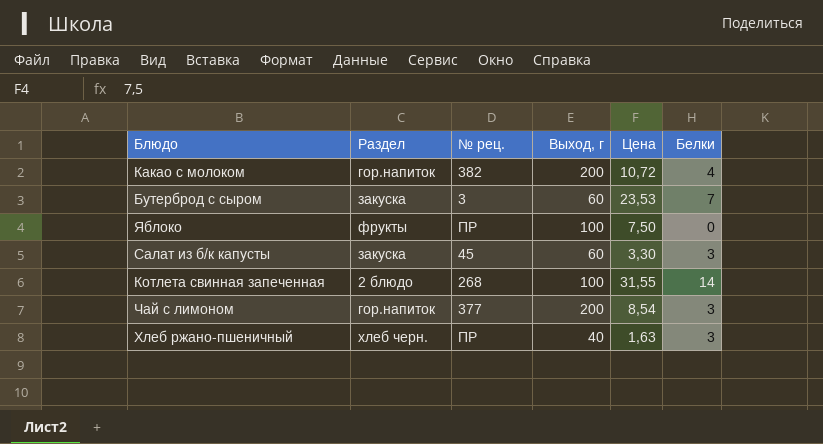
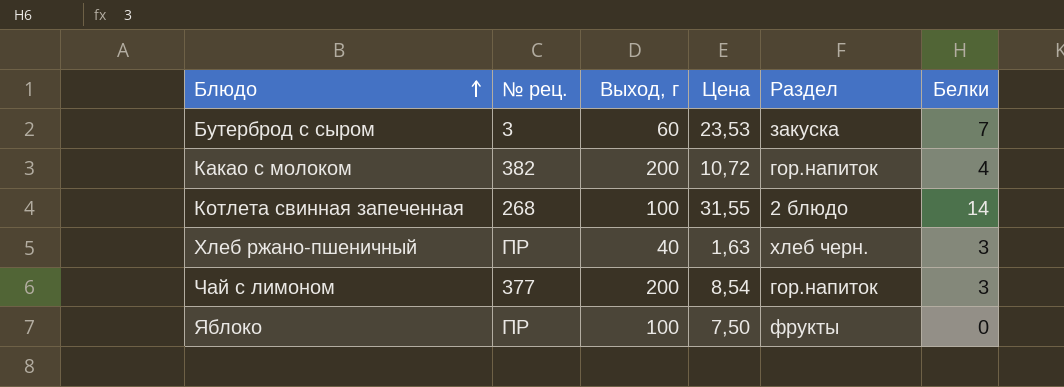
row order: none -> Блюдо ascending
column Раздел | position: 2 -> 5
row Салат из б/к капусты: закуска | 45 | 60 | 3,30 | 3 -> none

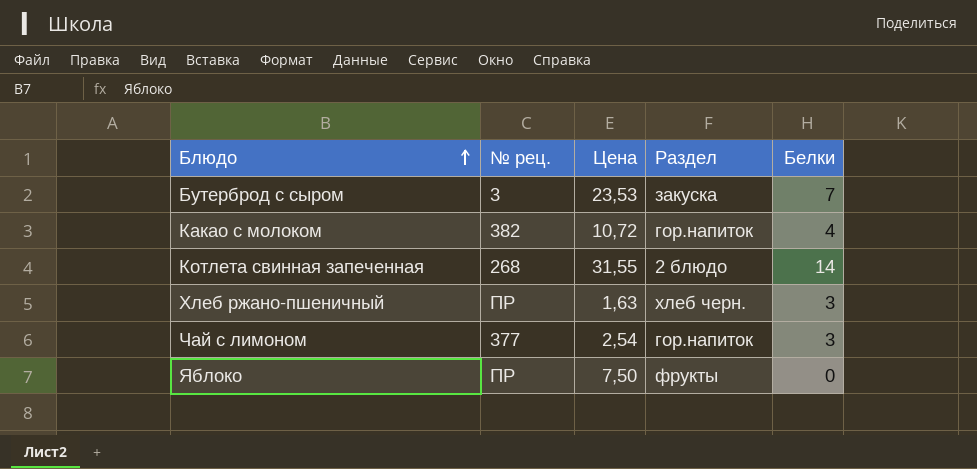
column Выход, г | position: 3 -> none
Чай с лимоном | Цена: 8,54 -> 2,54

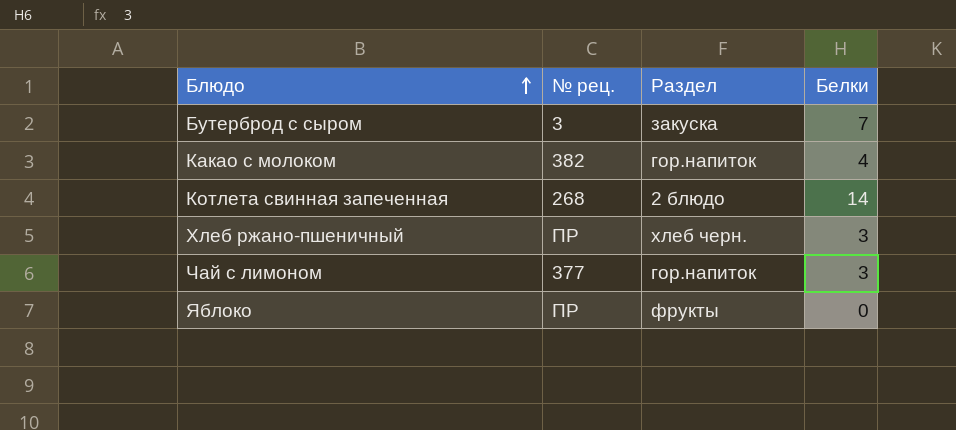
column Цена | position: 3 -> none

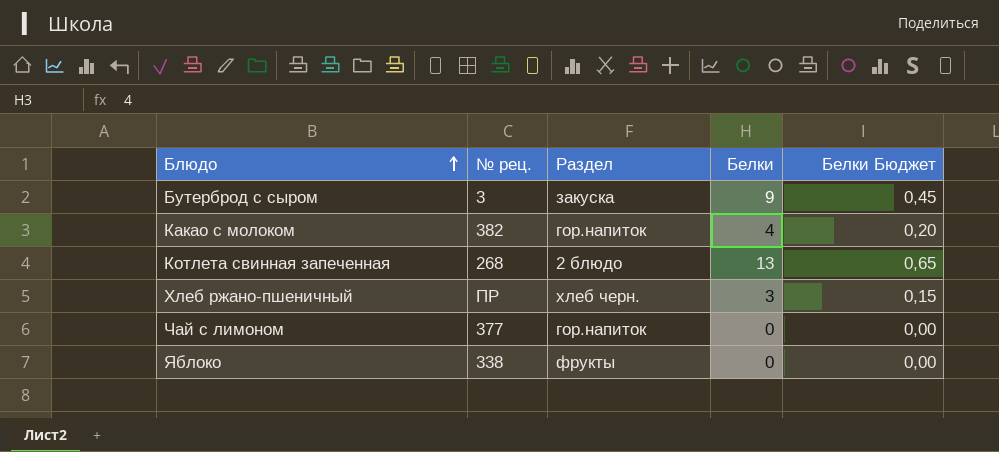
column Белки Бюджет | formula: none -> [Белки] * 0,05
Бутерброд с сыром | Белки: 7 -> 9
Котлета свинная запеченная | Белки: 14 -> 13
Чай с лимоном | Белки: 3 -> 0
Яблоко | № рец.: ПР -> 338

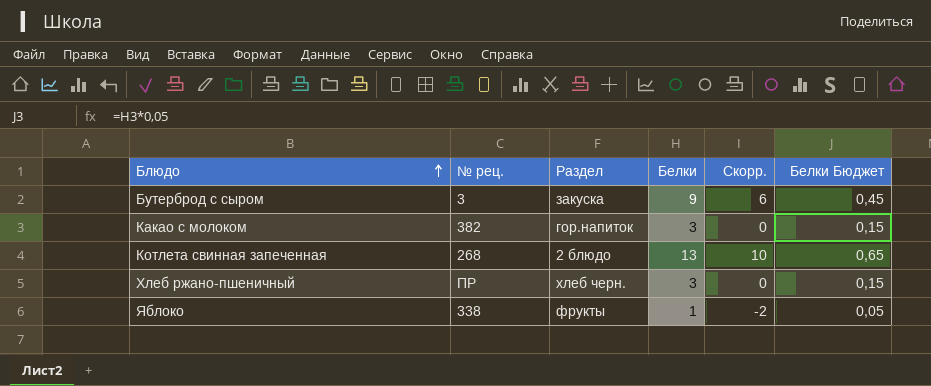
column Скорр. | formula: none -> [Белки] - 3
row Чай с лимоном: 377 | гор.напиток | 0 | 0,00 -> none
Какао с молоком | Белки: 4 -> 3
Какао с молоком | Белки Бюджет: 0,20 -> 0,15
Яблоко | Белки: 0 -> 1
Яблоко | Белки Бюджет: 0,00 -> 0,05

